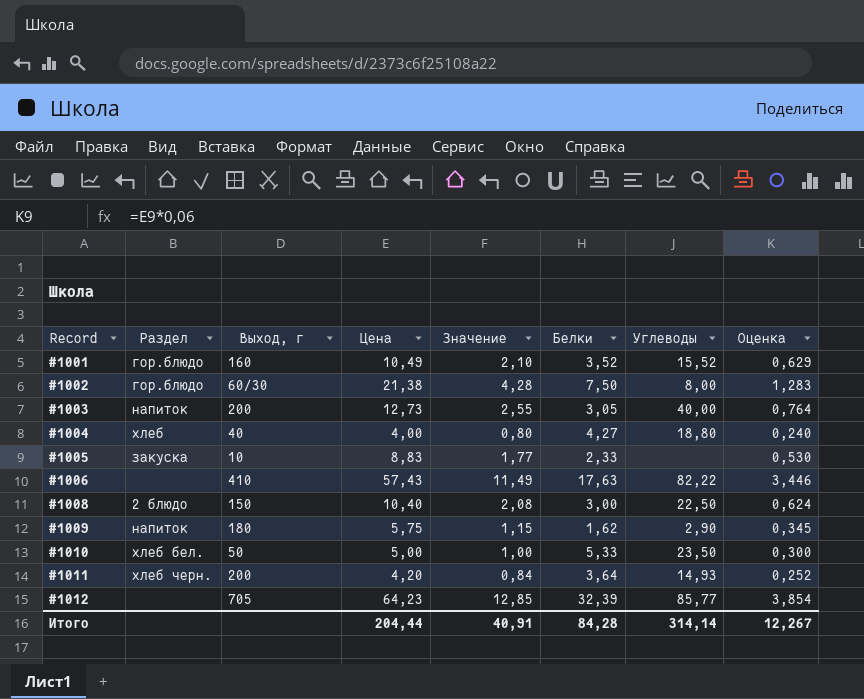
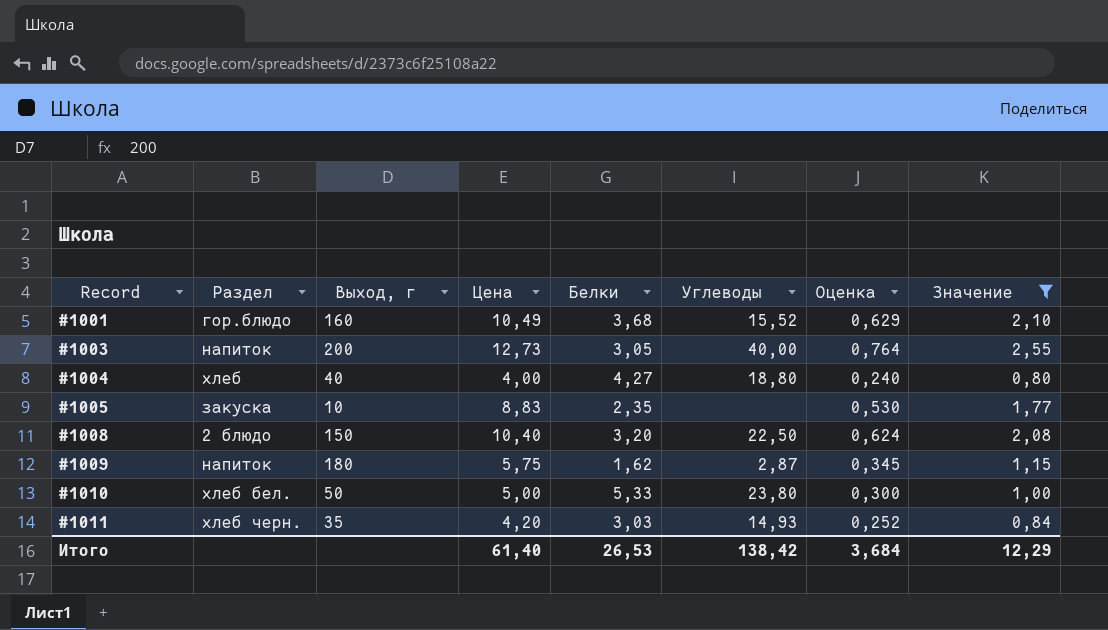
filter: none -> Значение <= 2,55
column Значение | position: 5 -> 8
#1001 | Белки: 3,52 -> 3,68
#1005 | Белки: 2,33 -> 2,35
#1008 | Белки: 3,00 -> 3,20
#1009 | Углеводы: 2,90 -> 2,87
#1010 | Углеводы: 23,50 -> 23,80
#1011 | Выход, г: 200 -> 35
#1011 | Белки: 3,64 -> 3,03
Итого | Цена: 204,44 -> 61,40
Итого | Белки: 84,28 -> 26,53
Итого | Углеводы: 314,14 -> 138,42
Итого | Оценка: 12,267 -> 3,684
Итого | Значение: 40,91 -> 12,29

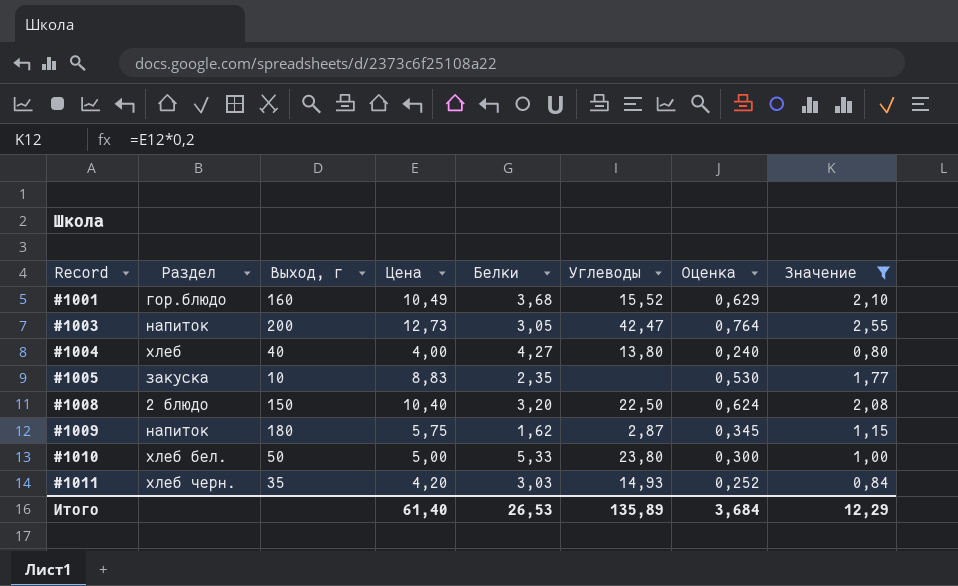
#1003 | Углеводы: 40,00 -> 42,47
#1004 | Углеводы: 18,80 -> 13,80
Итого | Углеводы: 138,42 -> 135,89

